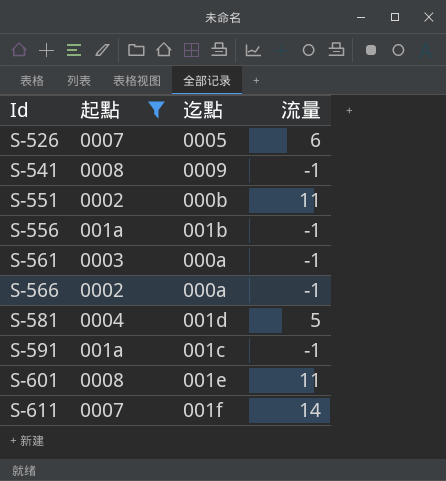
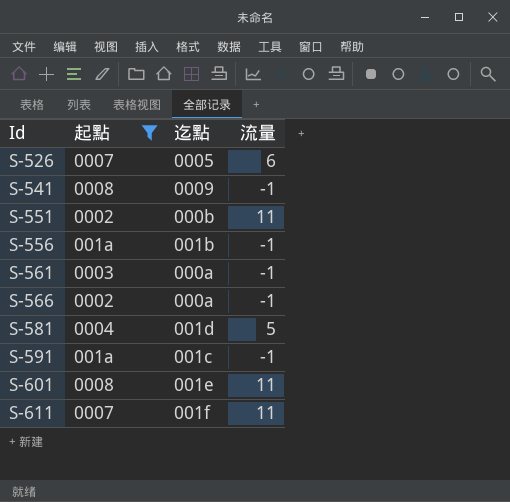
S-611 | 流量: 14 -> 11

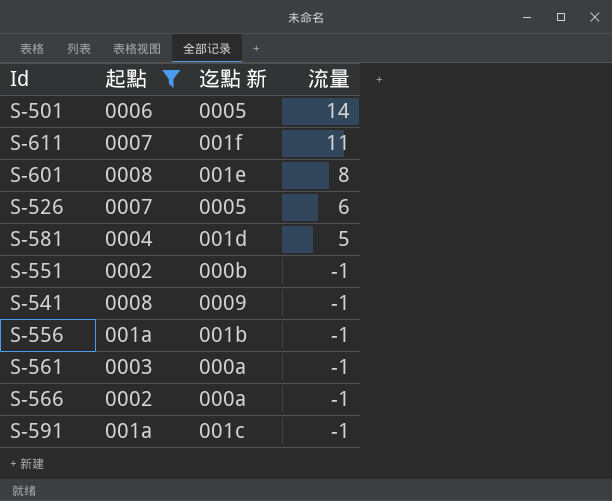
row order: Id ascending -> 流量 descending
column name: 迄點 -> 迄點 新
row S-501: none -> 0006 | 0005 | 14
S-601 | 流量: 11 -> 8
S-551 | 流量: 11 -> -1

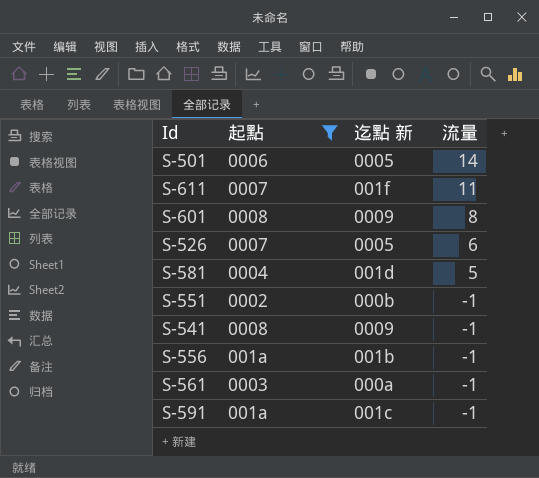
row S-566: 0002 | 000a | -1 -> none
S-601 | 迄點 新: 001e -> 0009

